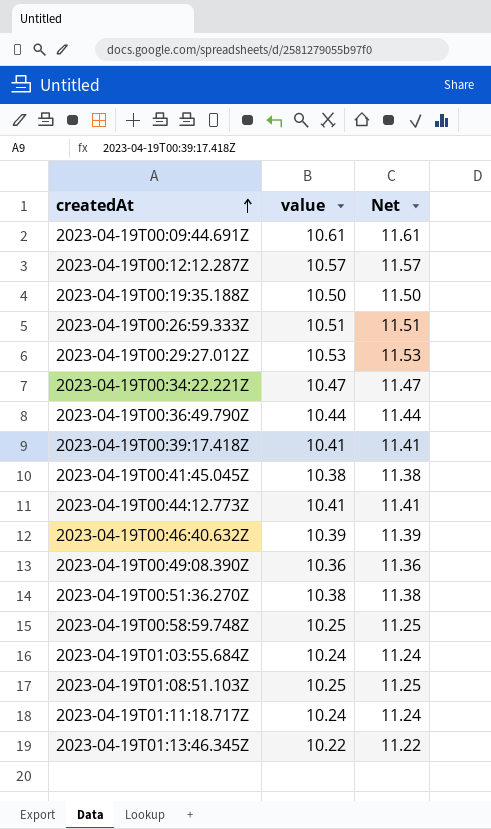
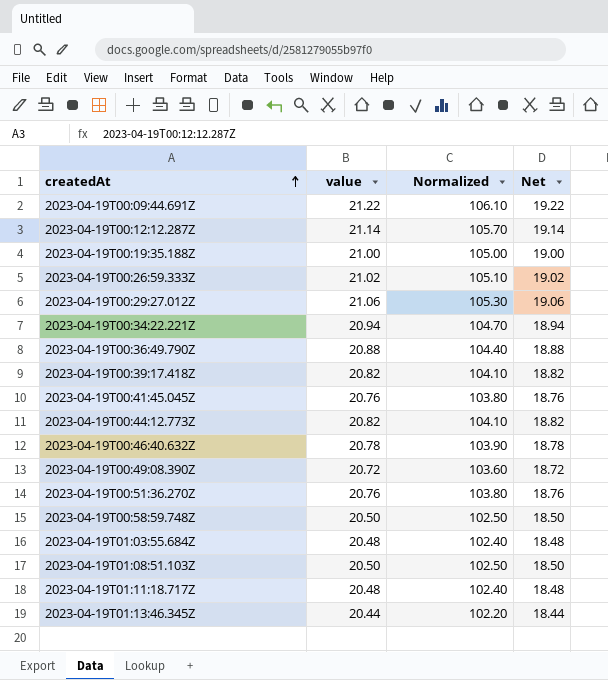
column Normalized | formula: none -> [value] * 5
column Net | formula: [value] + 1 -> [value] - 2
2023-04-19T00:09:44.691Z | value: 10.61 -> 21.22
2023-04-19T00:12:12.287Z | value: 10.57 -> 21.14
2023-04-19T00:19:35.188Z | value: 10.50 -> 21.00
2023-04-19T00:26:59.333Z | value: 10.51 -> 21.02
2023-04-19T00:29:27.012Z | value: 10.53 -> 21.06
2023-04-19T00:34:22.221Z | value: 10.47 -> 20.94
2023-04-19T00:36:49.790Z | value: 10.44 -> 20.88
2023-04-19T00:39:17.418Z | value: 10.41 -> 20.82
2023-04-19T00:41:45.045Z | value: 10.38 -> 20.76
2023-04-19T00:44:12.773Z | value: 10.41 -> 20.82
2023-04-19T00:46:40.632Z | value: 10.39 -> 20.78
2023-04-19T00:49:08.390Z | value: 10.36 -> 20.72
2023-04-19T00:51:36.270Z | value: 10.38 -> 20.76
2023-04-19T00:58:59.748Z | value: 10.25 -> 20.50
2023-04-19T01:03:55.684Z | value: 10.24 -> 20.48
2023-04-19T01:08:51.103Z | value: 10.25 -> 20.50
2023-04-19T01:11:18.717Z | value: 10.24 -> 20.48
2023-04-19T01:13:46.345Z | value: 10.22 -> 20.44

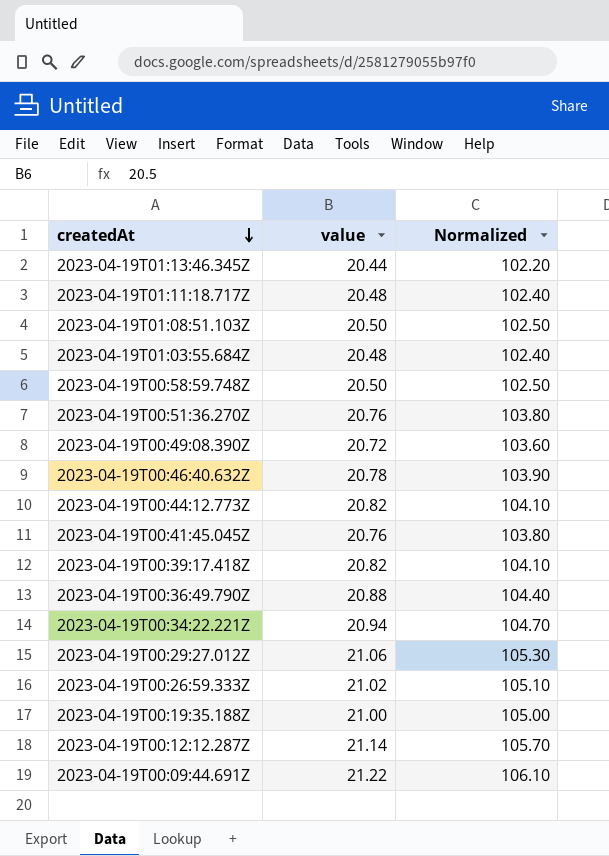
row order: createdAt ascending -> createdAt descending
column Net | formula: [value] - 2 -> none

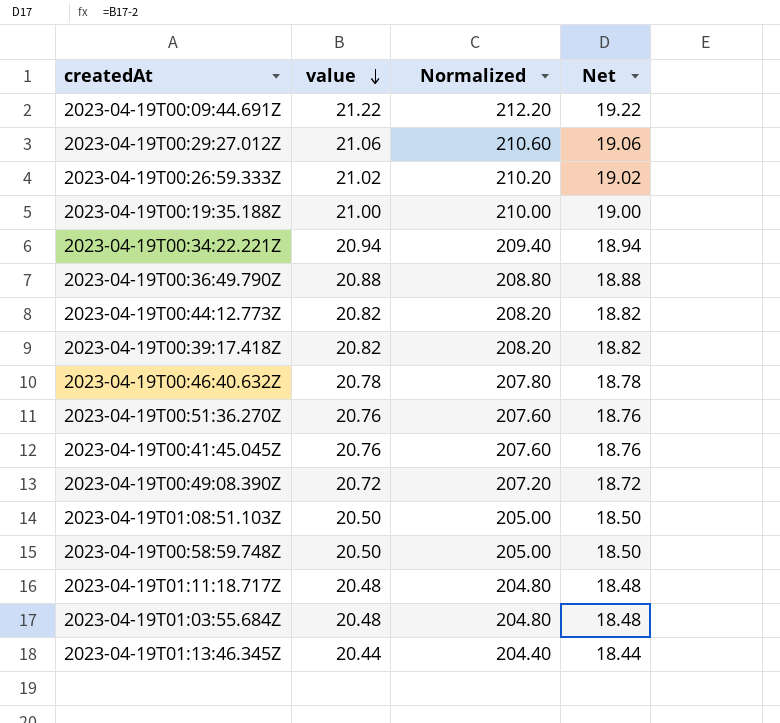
row order: createdAt descending -> value descending
column Normalized | formula: [value] * 5 -> [value] * 10
column Net | formula: none -> [value] - 2
row 2023-04-19T00:12:12.287Z: 21.14 | 105.70 -> none

